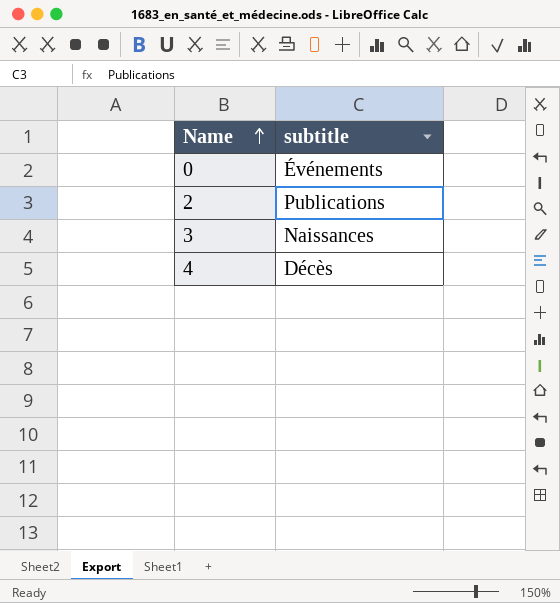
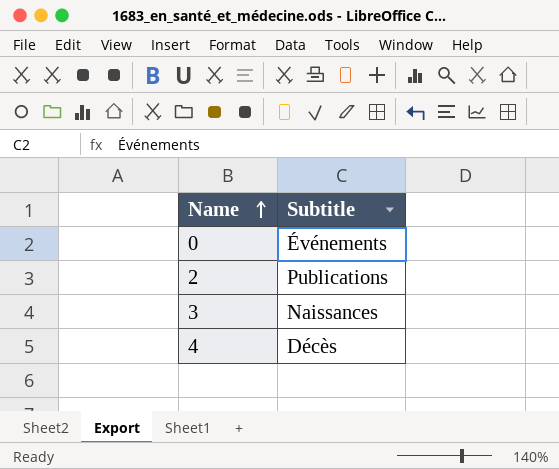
column name: subtitle -> Subtitle

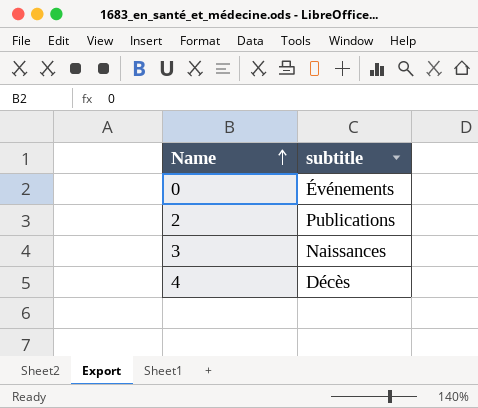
column name: Subtitle -> subtitle

